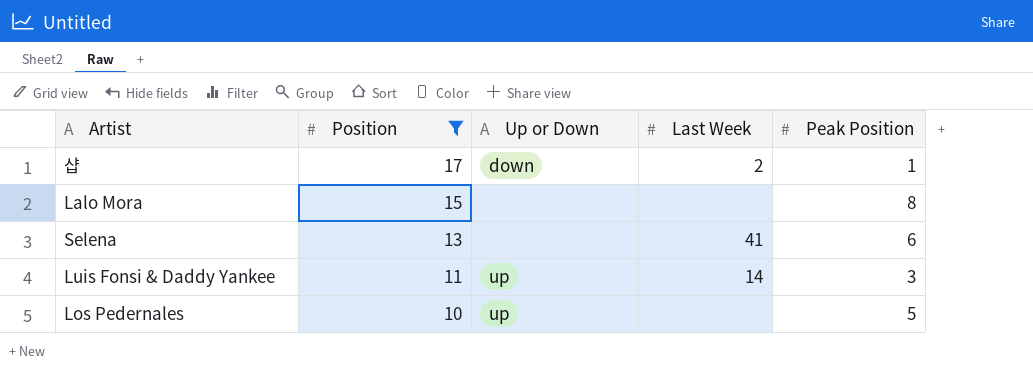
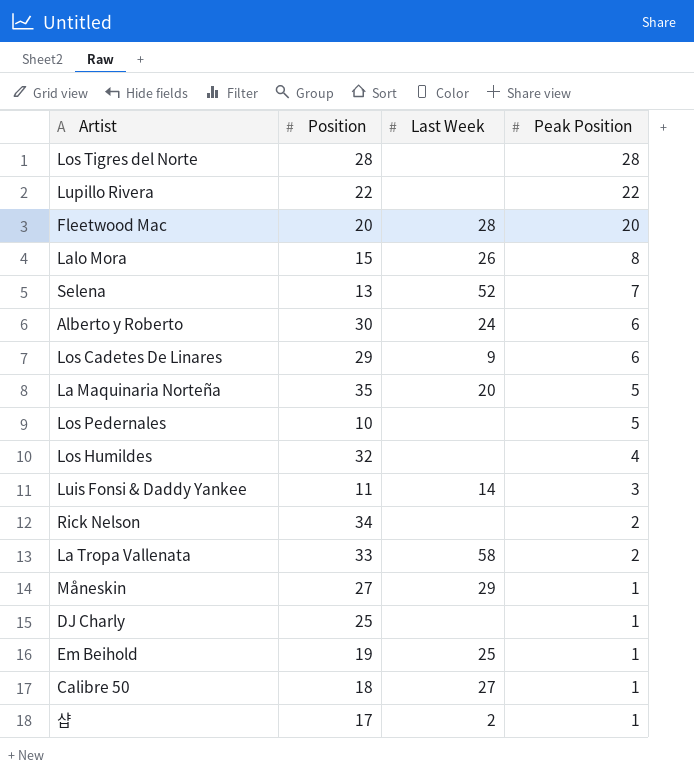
filter: Position <= 17 -> none
row order: Position descending -> Peak Position descending
column Up or Down | position: 3 -> none
Lalo Mora | Last Week: none -> 26
Selena | Last Week: 41 -> 52
Selena | Peak Position: 6 -> 7

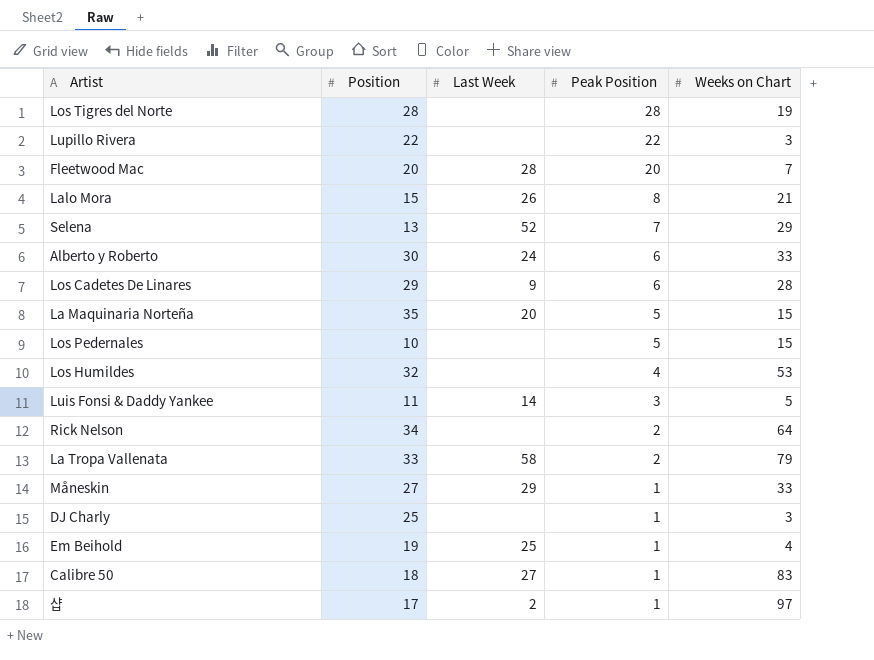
column Weeks on Chart | position: none -> 5

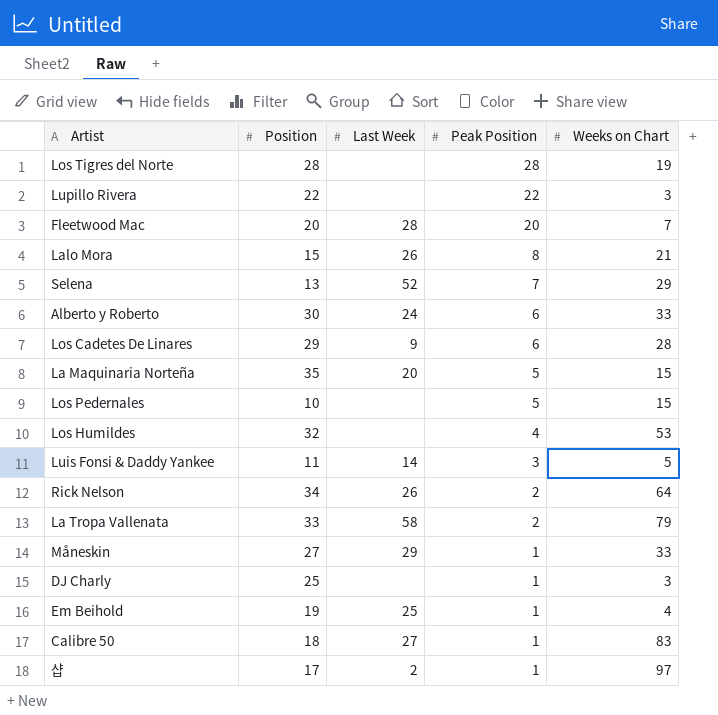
Rick Nelson | Last Week: none -> 26

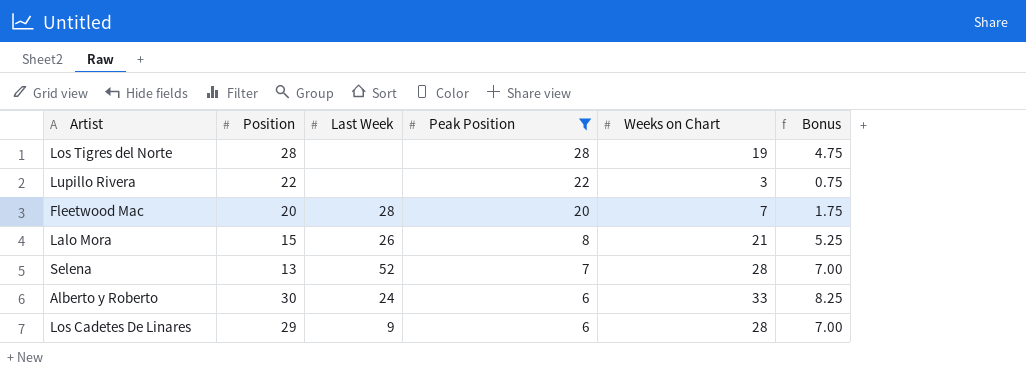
filter: none -> Peak Position >= 6
column Bonus | formula: none -> [Weeks on Chart] * 0.25
Selena | Weeks on Chart: 29 -> 28

